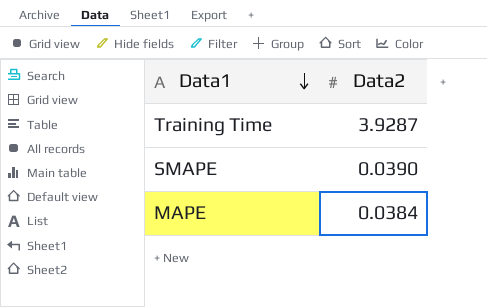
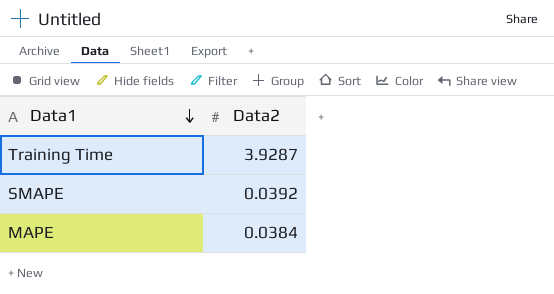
SMAPE | Data2: 0.0390 -> 0.0392

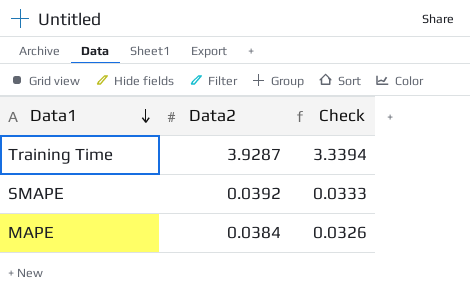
column Check | formula: none -> [Data2] * 0.85

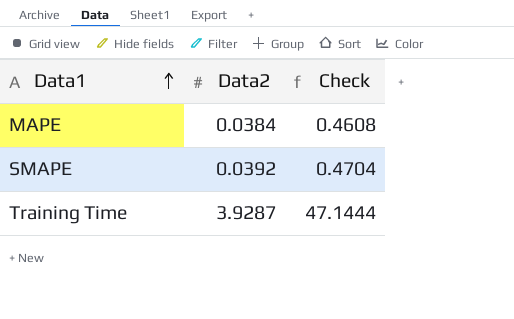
row order: Data1 descending -> Data1 ascending
column Check | formula: [Data2] * 0.85 -> [Data2] * 12

